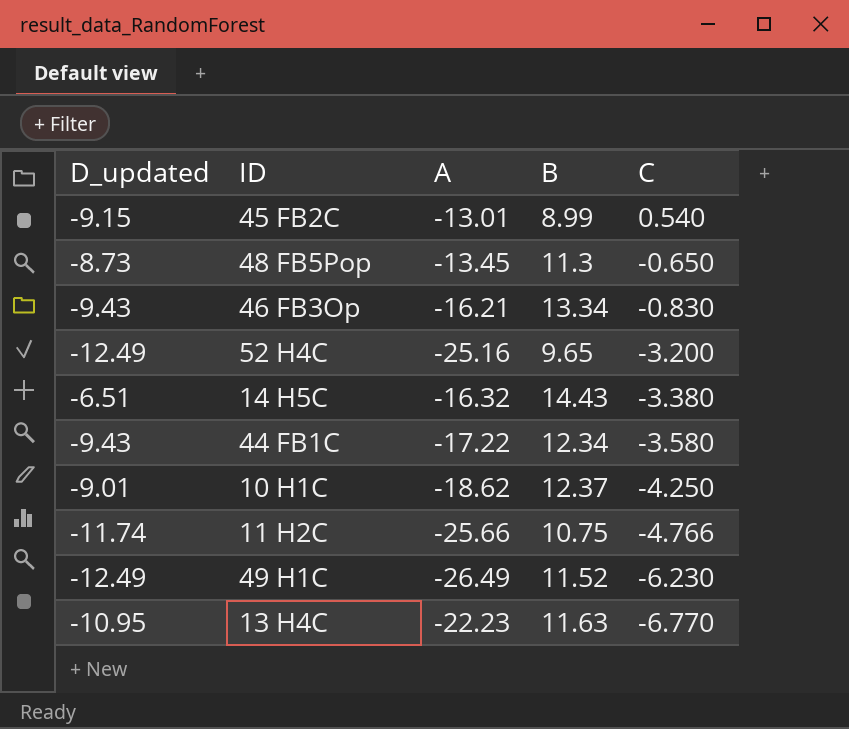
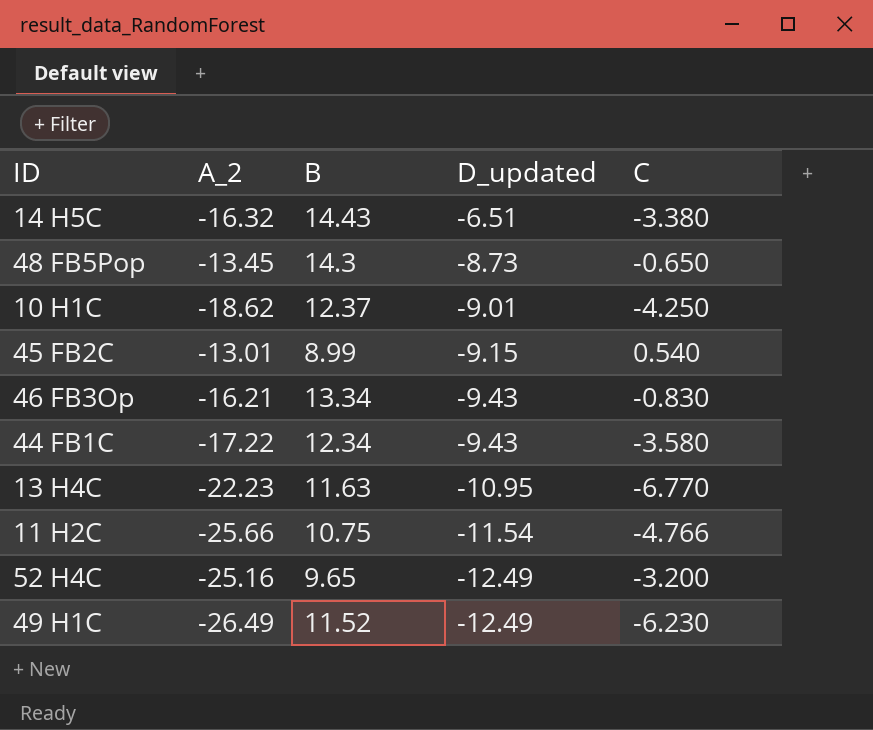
row order: C descending -> D_updated descending
column name: A -> A_2
column D_updated | position: 1 -> 4
48 FB5Pop | B: 11.3 -> 14.3
11 H2C | D_updated: -11.74 -> -11.54

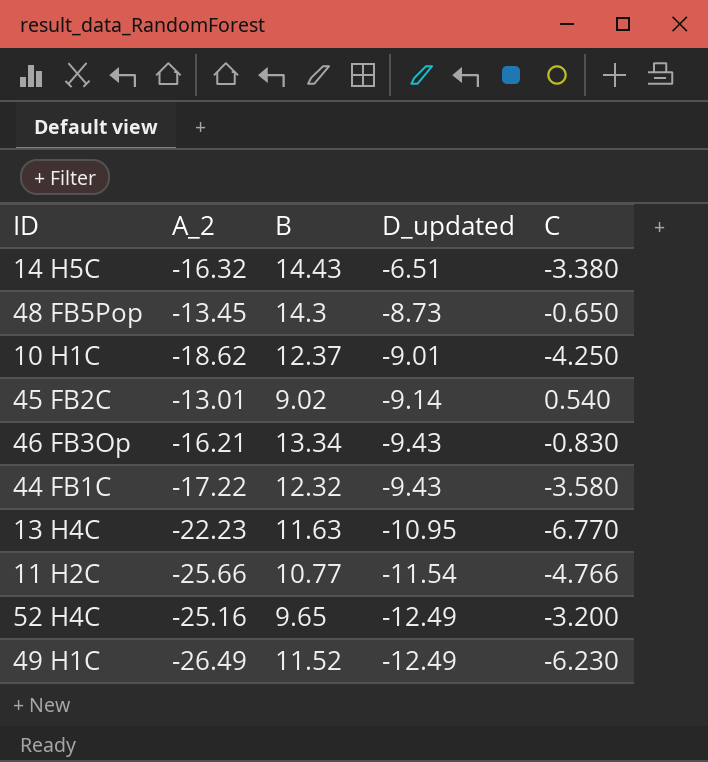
45 FB2C | B: 8.99 -> 9.02
45 FB2C | D_updated: -9.15 -> -9.14
44 FB1C | B: 12.34 -> 12.32
11 H2C | B: 10.75 -> 10.77

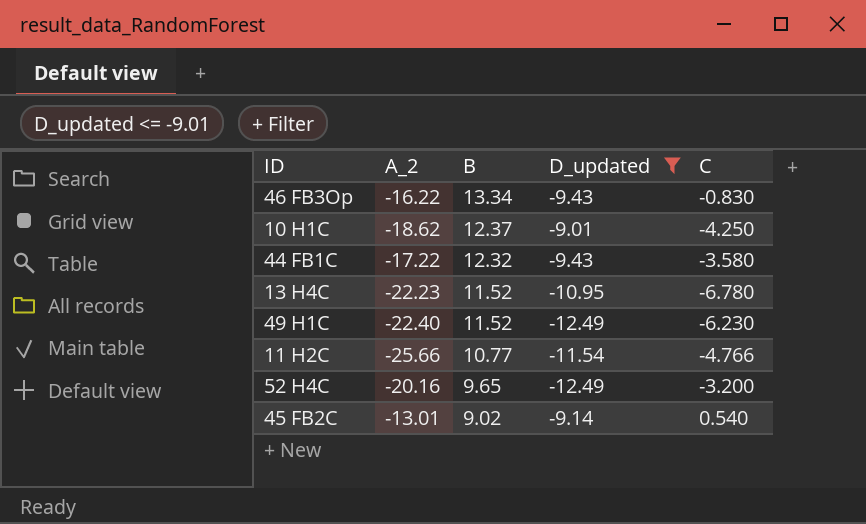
filter: none -> D_updated <= -9.01
row order: D_updated descending -> B descending
46 FB3Op | A_2: -16.21 -> -16.22
13 H4C | B: 11.63 -> 11.52
13 H4C | C: -6.770 -> -6.780
49 H1C | A_2: -26.49 -> -22.40
52 H4C | A_2: -25.16 -> -20.16

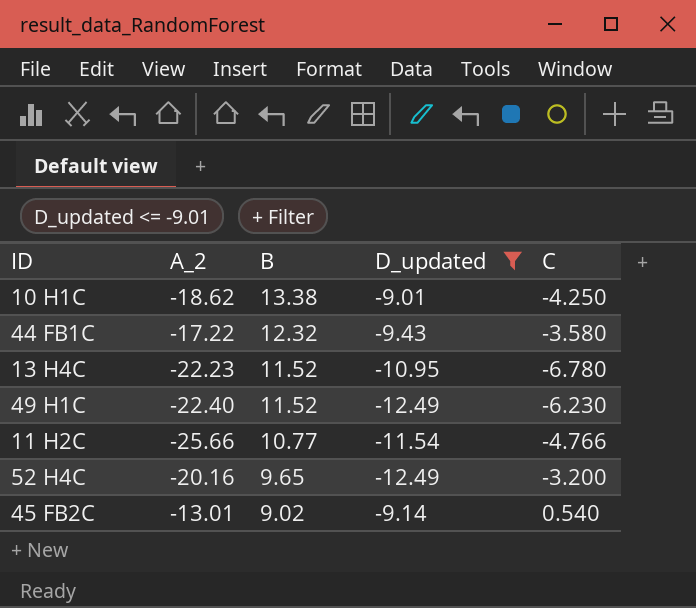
row 46 FB3Op: -16.22 | 13.34 | -9.43 | -0.830 -> none
10 H1C | B: 12.37 -> 13.38

